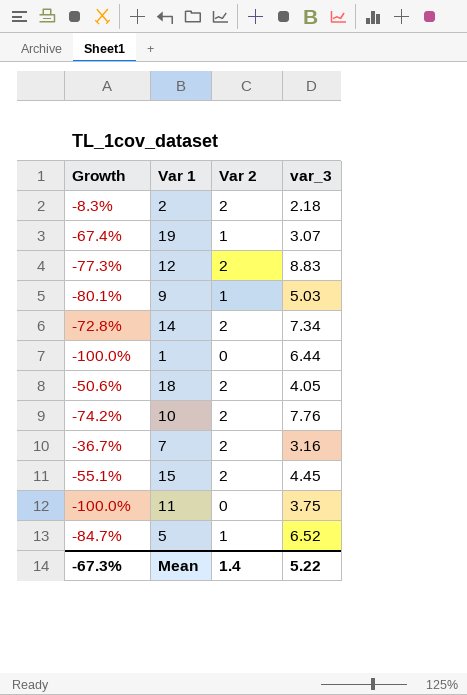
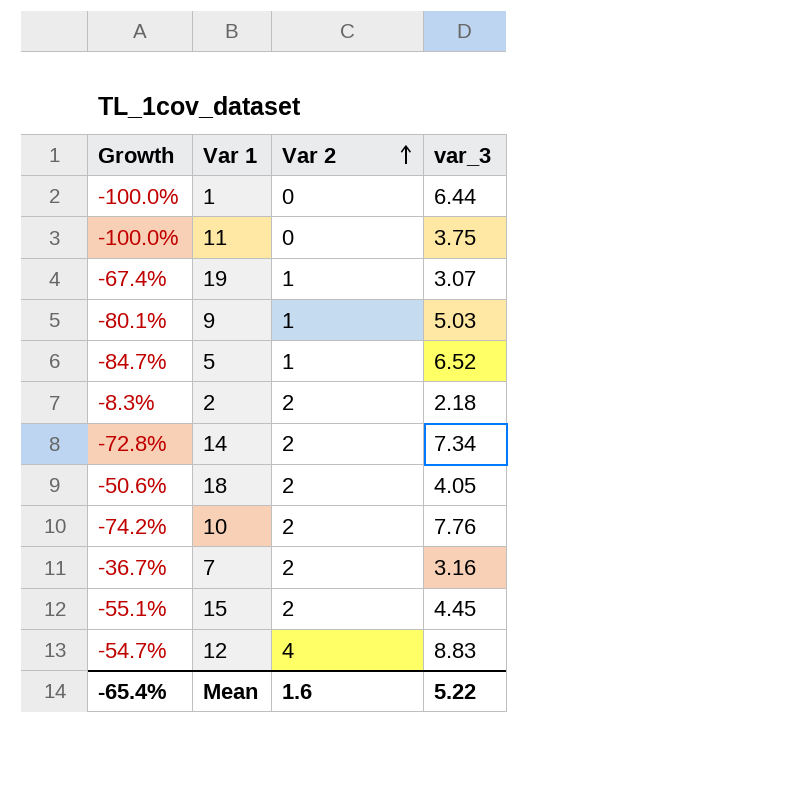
row order: none -> Var 2 ascending
12 | Growth: -77.3% -> -54.7%
12 | Var 2: 2 -> 4
Mean | Growth: -67.3% -> -65.4%
Mean | Var 2: 1.4 -> 1.6

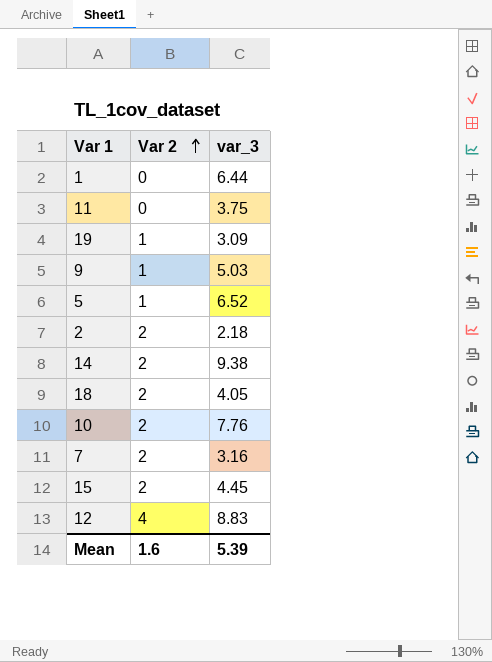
column Growth | formula: ([Var 2] - [var_3]) / [var_3] -> none
19 | var_3: 3.07 -> 3.09
14 | var_3: 7.34 -> 9.38
Mean | var_3: 5.22 -> 5.39

